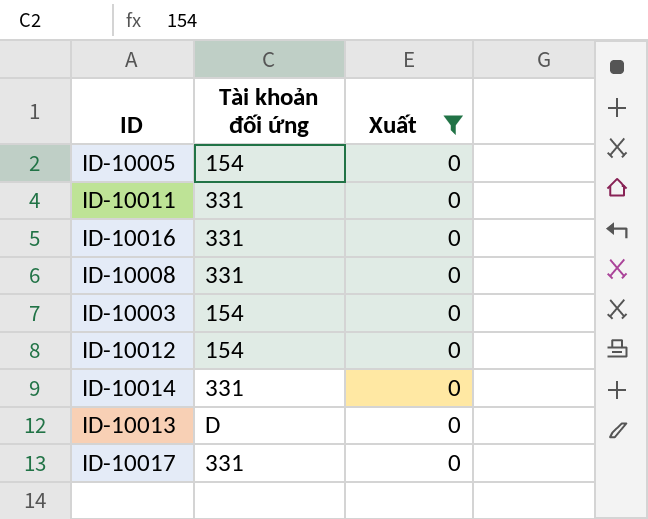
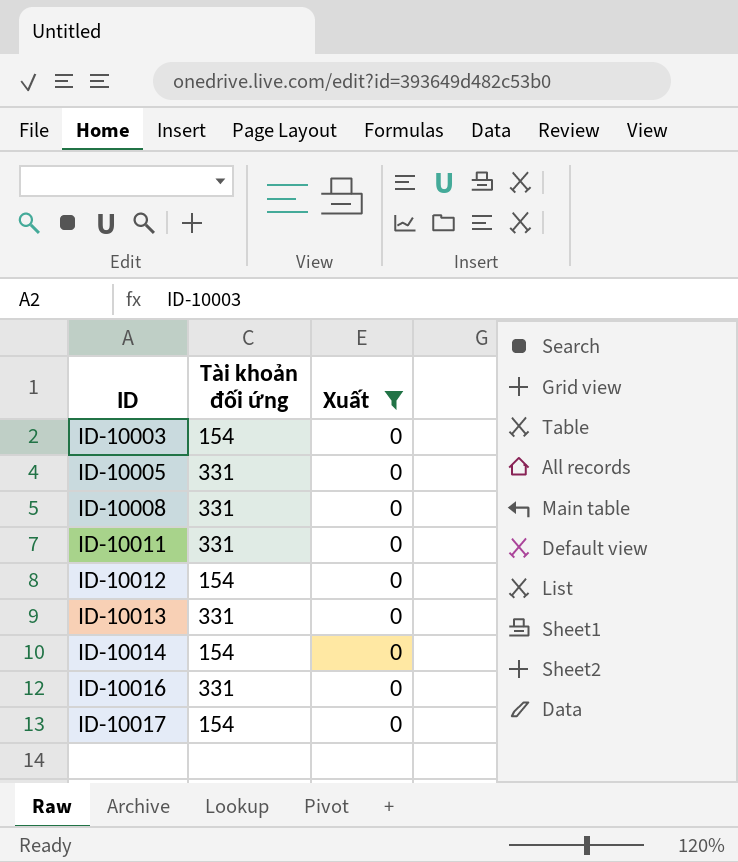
row order: none -> ID ascending
ID-10005 | Tài khoản đối ứng: 154 -> 331
ID-10013 | Tài khoản đối ứng: D -> 331
ID-10014 | Tài khoản đối ứng: 331 -> 154
ID-10017 | Tài khoản đối ứng: 331 -> 154

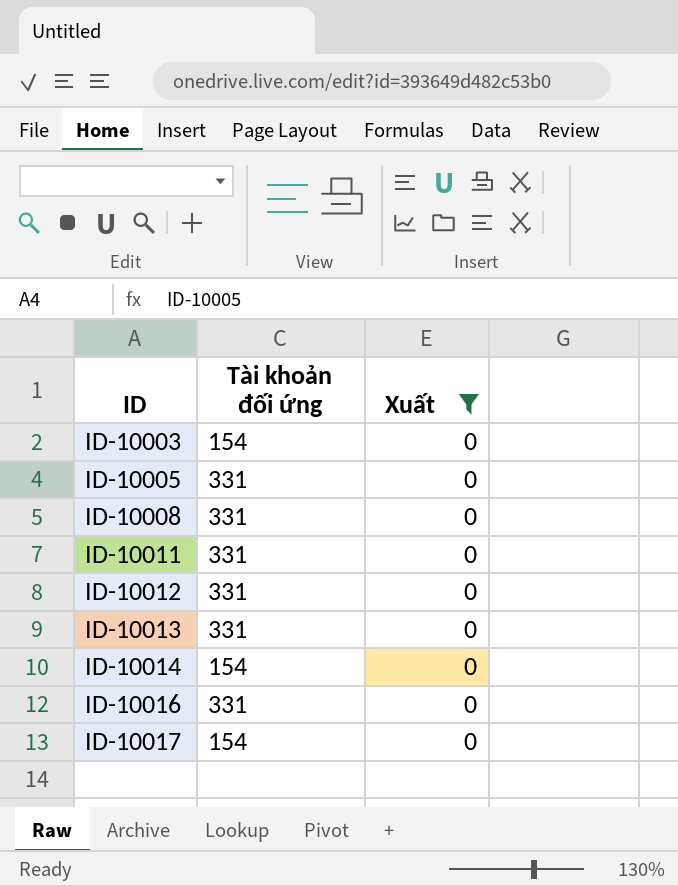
ID-10012 | Tài khoản đối ứng: 154 -> 331

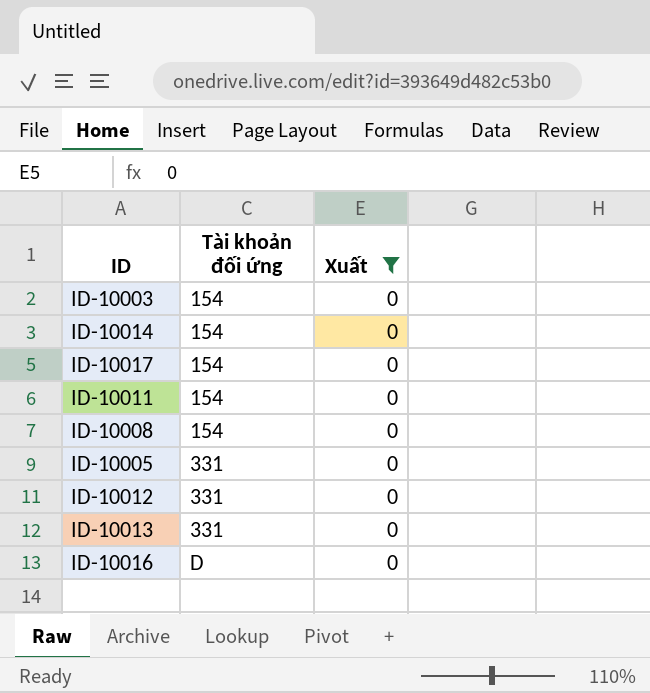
row order: ID ascending -> Tài khoản đối ứng ascending
ID-10011 | Tài khoản đối ứng: 331 -> 154
ID-10008 | Tài khoản đối ứng: 331 -> 154
ID-10016 | Tài khoản đối ứng: 331 -> D

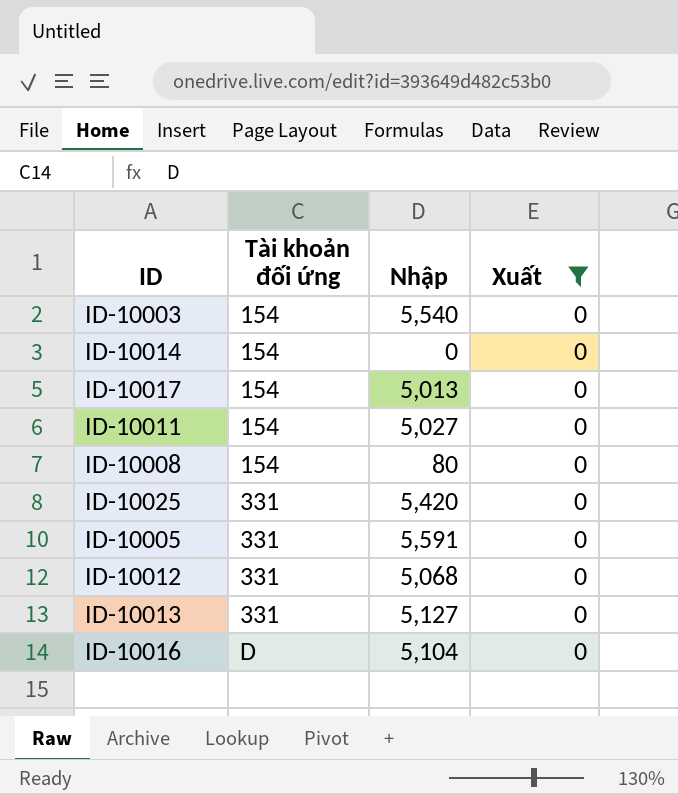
column Nhập | position: none -> 3
row ID-10025: none -> 331 | 5,420 | 0

